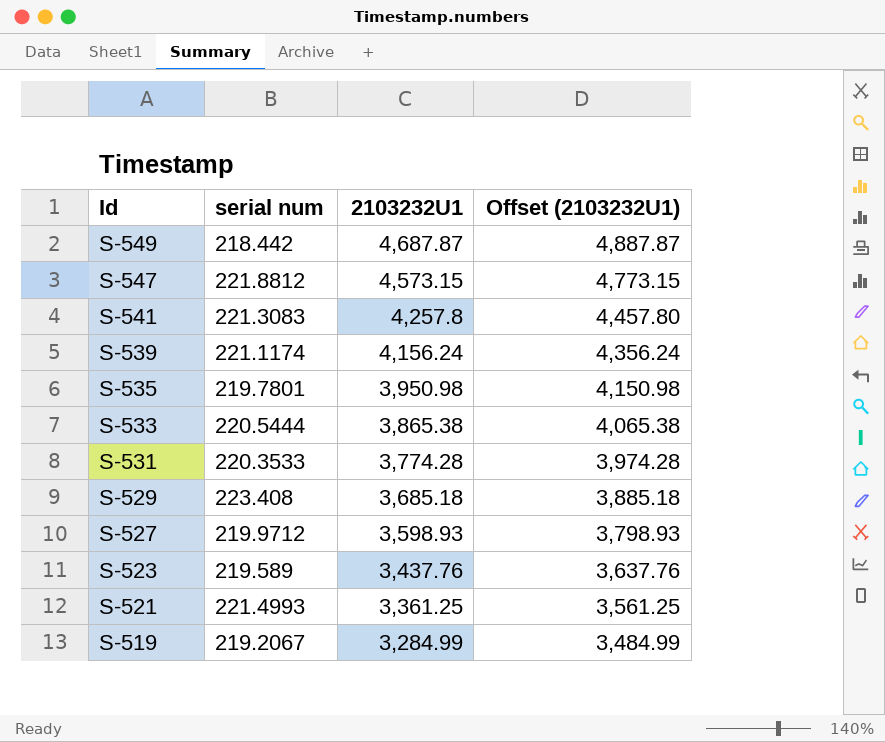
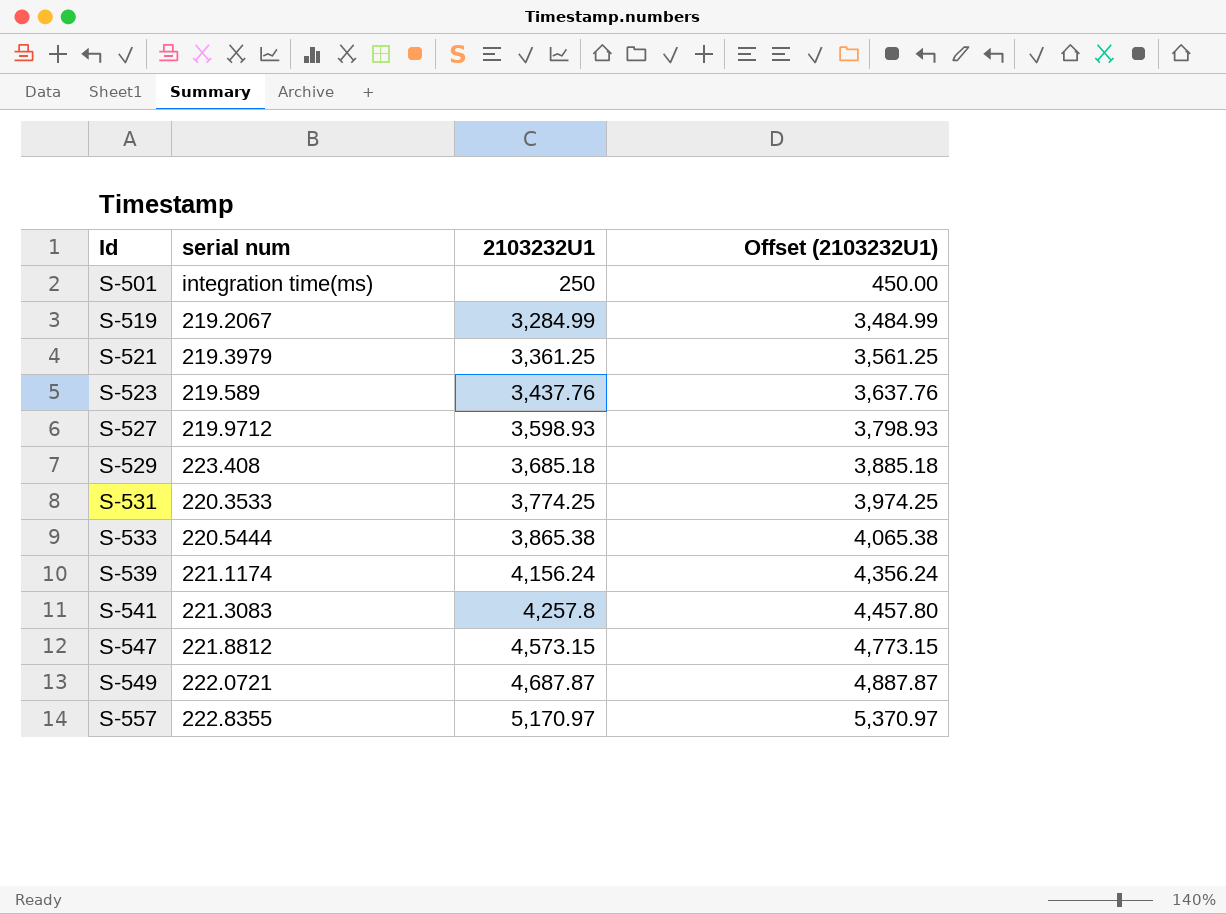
row order: Id descending -> Id ascending
row S-535: 219.7801 | 3,950.98 | 4,150.98 -> none
row S-501: none -> integration time(ms) | 250 | 450.00
S-521 | serial num: 221.4993 -> 219.3979
S-531 | 2103232U1: 3,774.28 -> 3,774.25
S-531 | Offset (2103232U1): 3,974.28 -> 3,974.25
S-549 | serial num: 218.442 -> 222.0721
row S-557: none -> 222.8355 | 5,170.97 | 5,370.97

